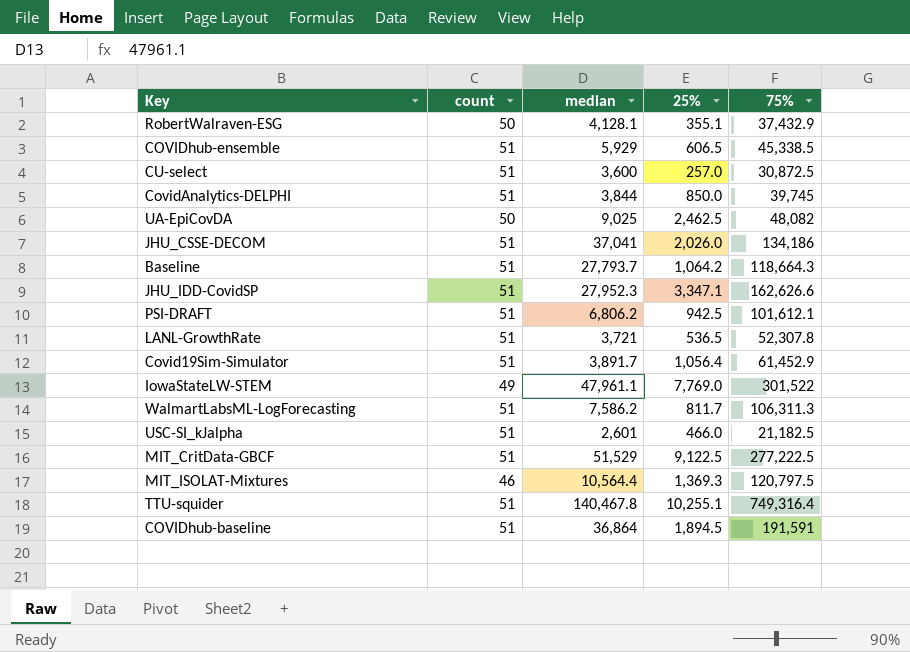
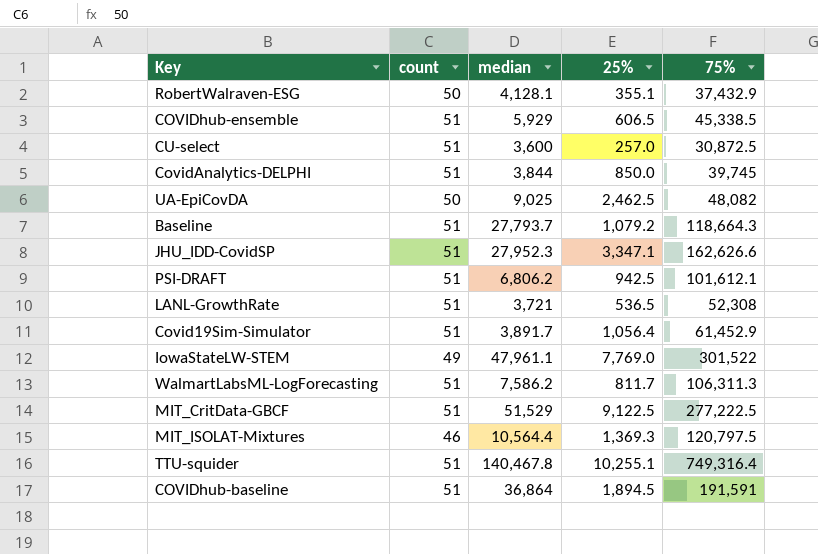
row JHU_CSSE-DECOM: 51 | 37,041 | 2,026.0 | 134,186 -> none
row USC-SI_kJalpha: 51 | 2,601 | 466.0 | 21,182.5 -> none
Baseline | 25%: 1,064.2 -> 1,079.2
LANL-GrowthRate | 75%: 52,307.8 -> 52,308

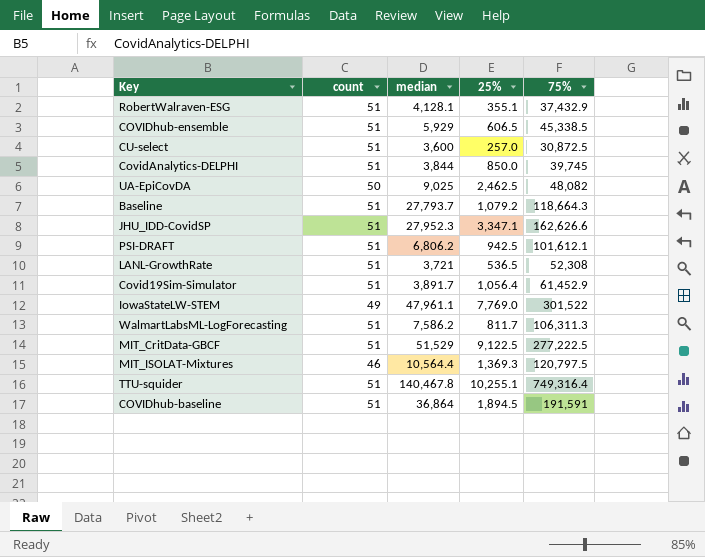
RobertWalraven-ESG | count: 50 -> 51

